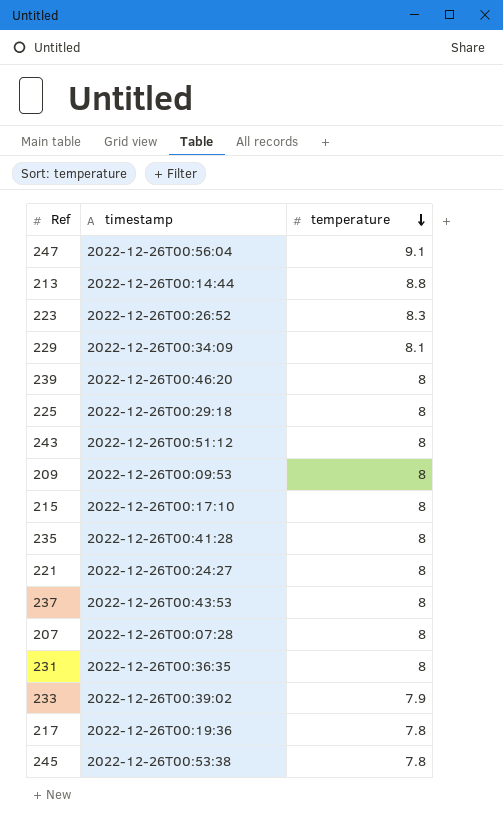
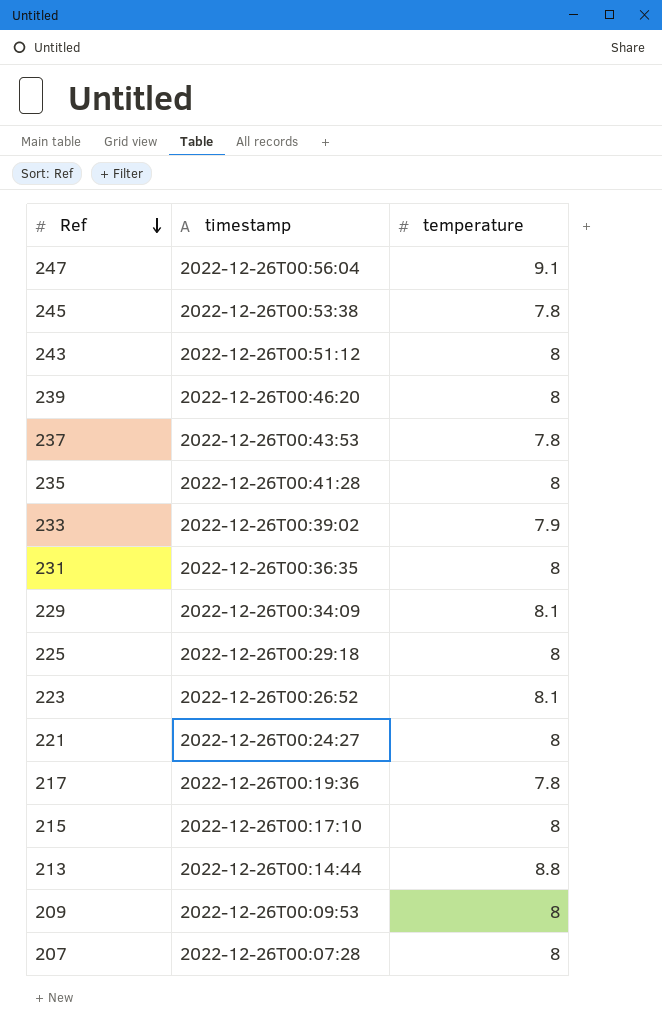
row order: temperature descending -> Ref descending
237 | temperature: 8 -> 7.8
223 | temperature: 8.3 -> 8.1

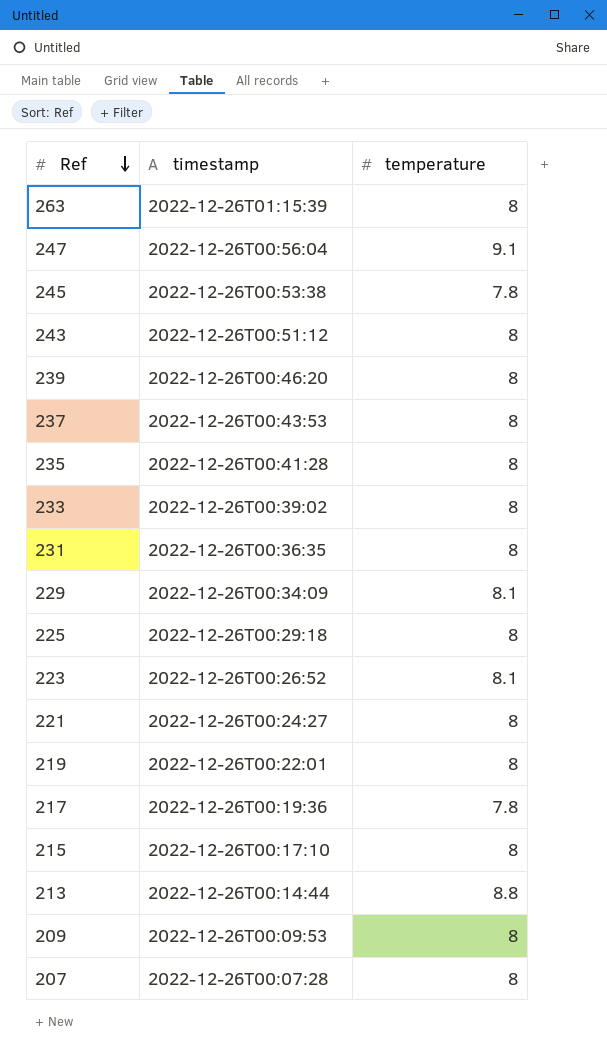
row 263: none -> 2022-12-26T01:15:39 | 8
237 | temperature: 7.8 -> 8
233 | temperature: 7.9 -> 8
row 219: none -> 2022-12-26T00:22:01 | 8

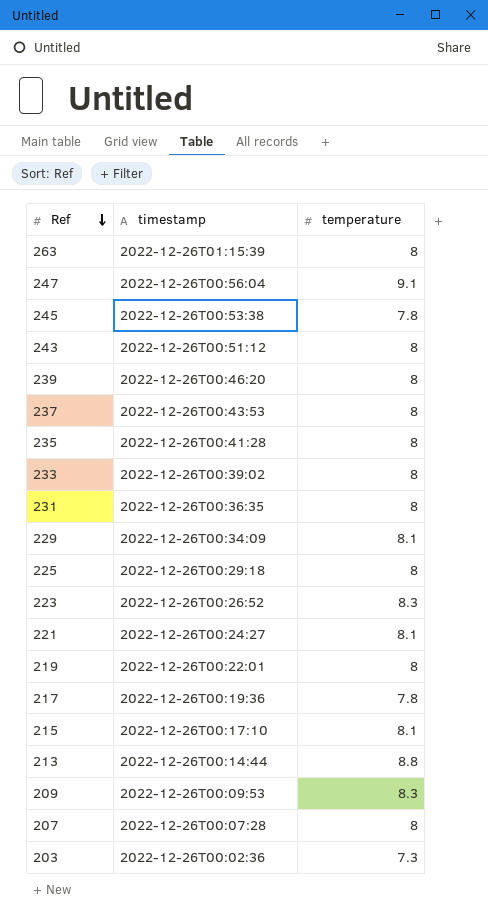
223 | temperature: 8.1 -> 8.3
221 | temperature: 8 -> 8.1
215 | temperature: 8 -> 8.1
209 | temperature: 8 -> 8.3
row 203: none -> 2022-12-26T00:02:36 | 7.3

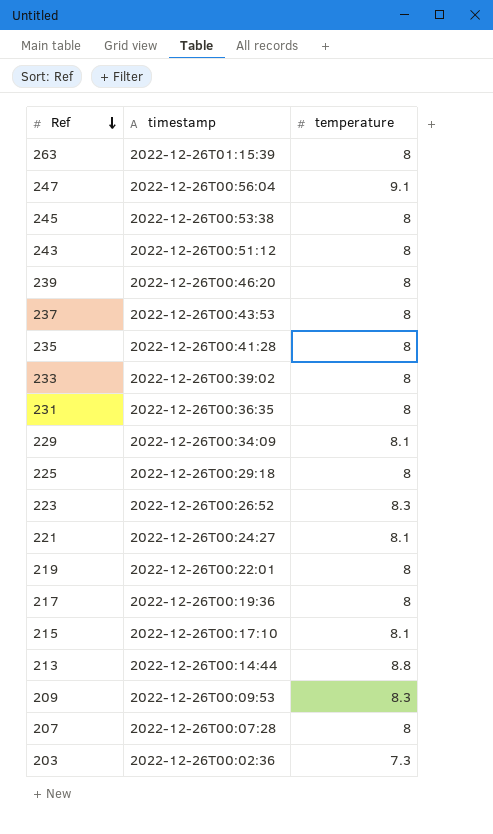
245 | temperature: 7.8 -> 8
217 | temperature: 7.8 -> 8

